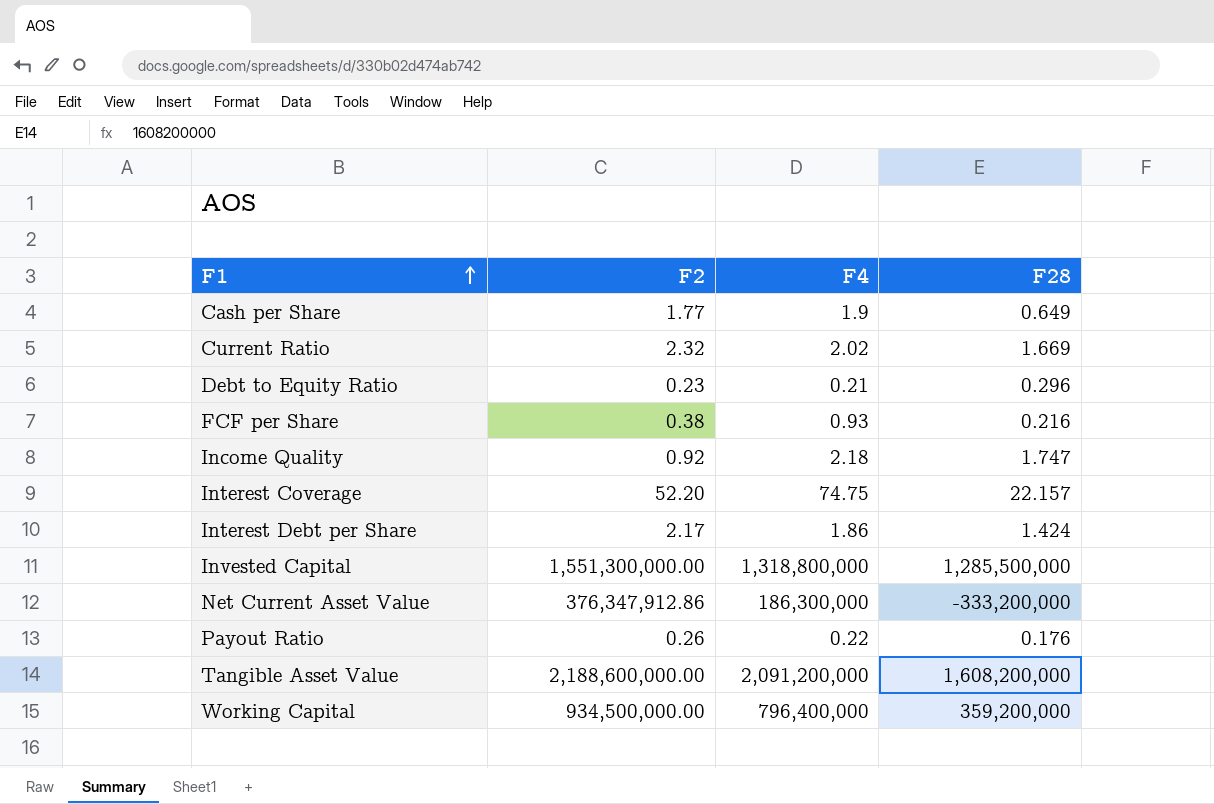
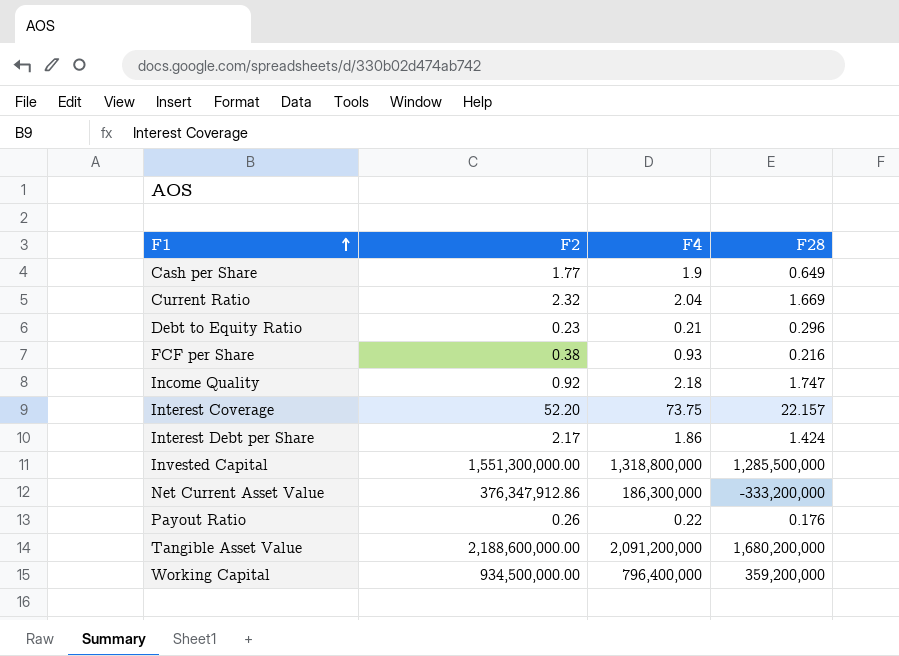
Current Ratio | F4: 2.02 -> 2.04
Interest Coverage | F4: 74.75 -> 73.75
Tangible Asset Value | F28: 1,608,200,000 -> 1,680,200,000

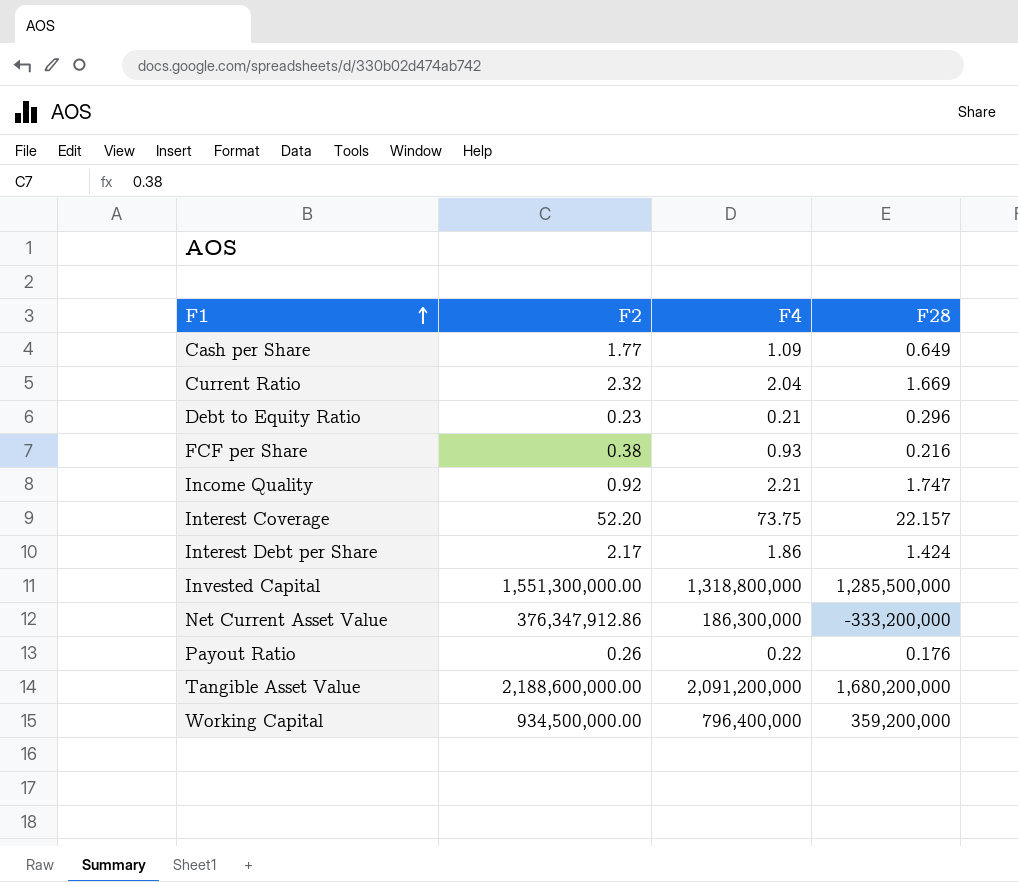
Cash per Share | F4: 1.9 -> 1.09
Income Quality | F4: 2.18 -> 2.21

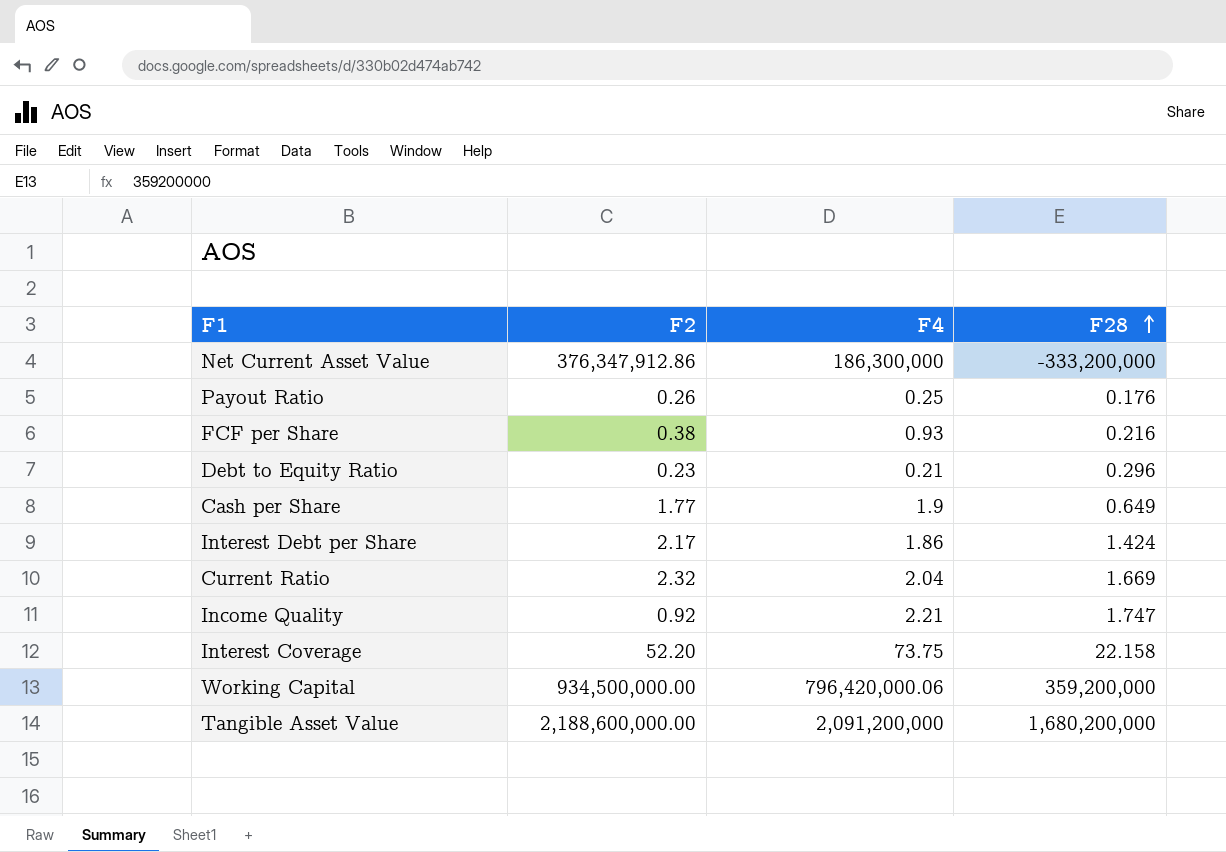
row order: F1 ascending -> F28 ascending
row Invested Capital: 1,551,300,000.00 | 1,318,800,000 | 1,285,500,000 -> none
Payout Ratio | F4: 0.22 -> 0.25
Cash per Share | F4: 1.09 -> 1.9
Interest Coverage | F28: 22.157 -> 22.158
Working Capital | F4: 796,400,000 -> 796,420,000.06

